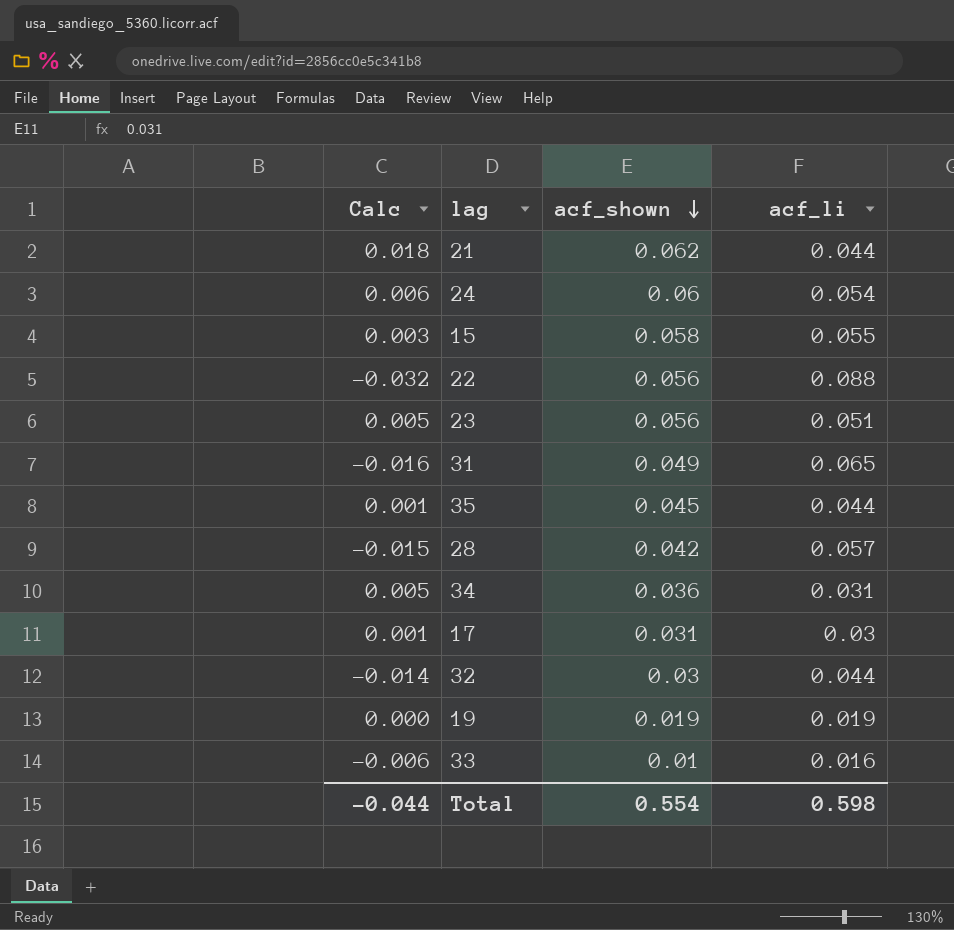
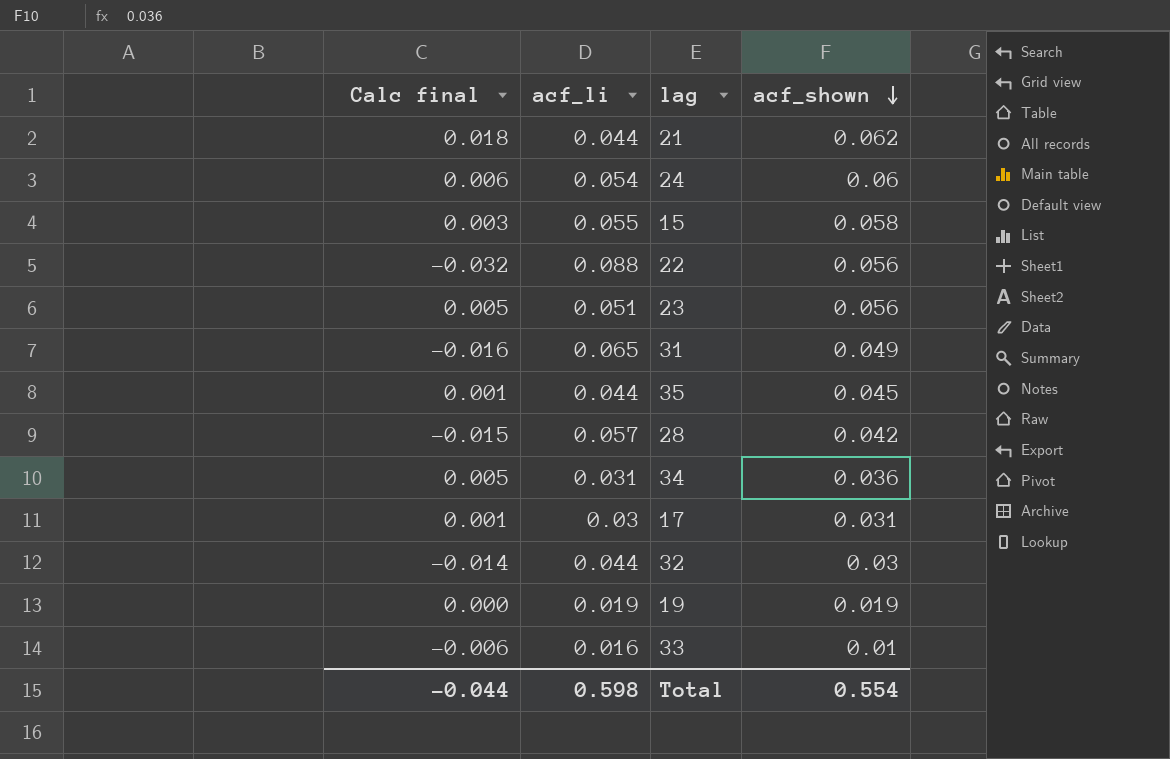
column name: Calc -> Calc final
column acf_li | position: 4 -> 2

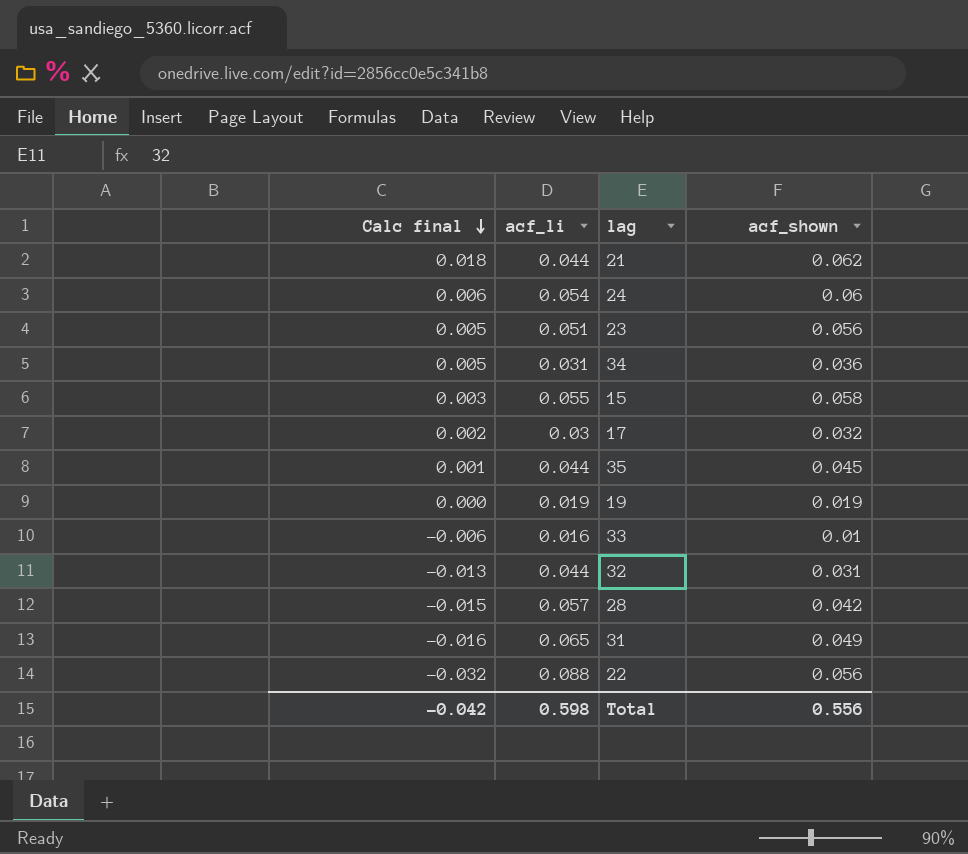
row order: acf_shown descending -> Calc final descending
17 | Calc final: 0.001 -> 0.002
17 | acf_shown: 0.031 -> 0.032
32 | Calc final: -0.014 -> -0.013
32 | acf_shown: 0.03 -> 0.031
Total | Calc final: -0.044 -> -0.042
Total | acf_shown: 0.554 -> 0.556

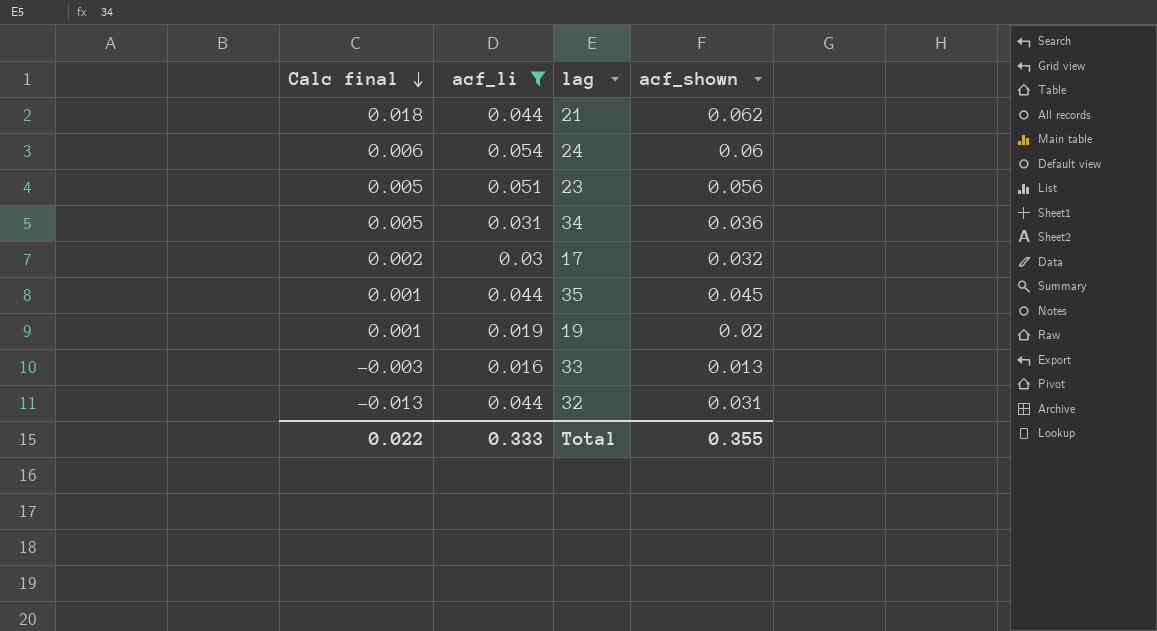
filter: none -> acf_li <= 0.054
19 | Calc final: 0.000 -> 0.001
19 | acf_shown: 0.019 -> 0.02
33 | Calc final: -0.006 -> -0.003
33 | acf_shown: 0.01 -> 0.013
Total | Calc final: -0.042 -> 0.022
Total | acf_li: 0.598 -> 0.333
Total | acf_shown: 0.556 -> 0.355

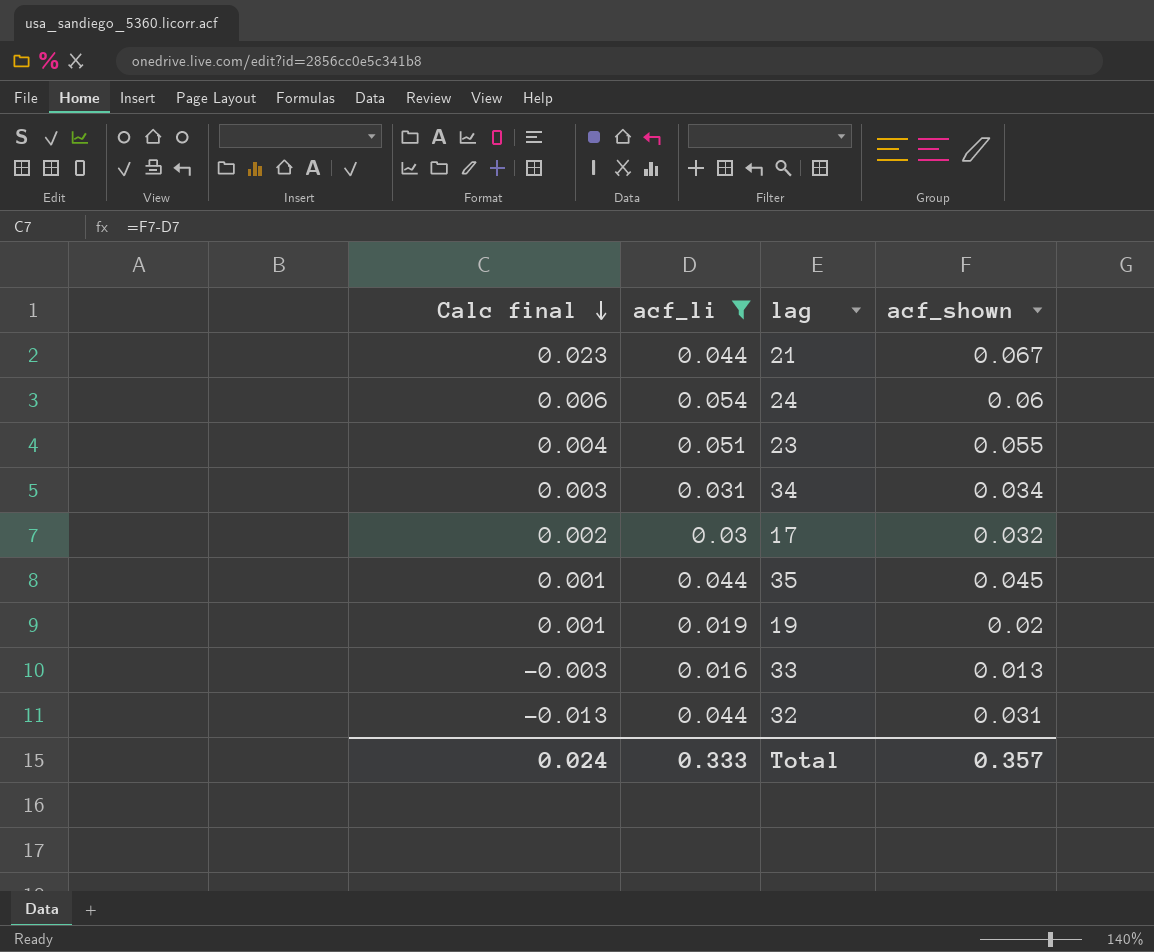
21 | Calc final: 0.018 -> 0.023
21 | acf_shown: 0.062 -> 0.067
23 | Calc final: 0.005 -> 0.004
23 | acf_shown: 0.056 -> 0.055
34 | Calc final: 0.005 -> 0.003
34 | acf_shown: 0.036 -> 0.034
Total | Calc final: 0.022 -> 0.024
Total | acf_shown: 0.355 -> 0.357

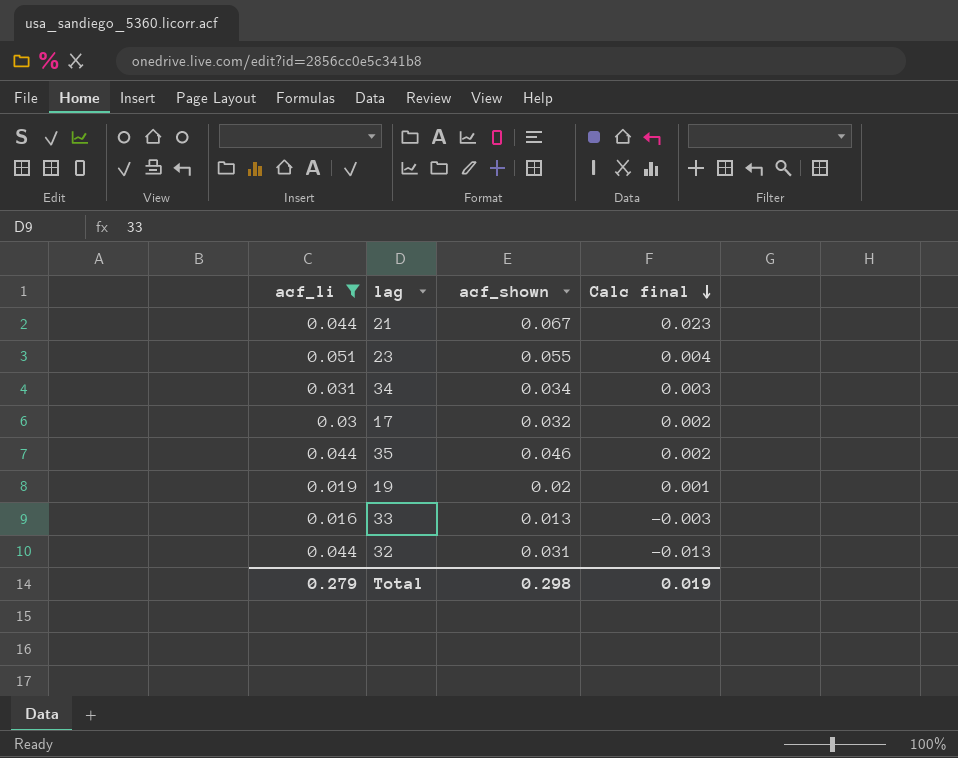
column Calc final | position: 1 -> 4
row 24: 0.006 | 0.054 | 0.06 -> none
35 | acf_shown: 0.045 -> 0.046
35 | Calc final: 0.001 -> 0.002
Total | acf_li: 0.333 -> 0.279
Total | acf_shown: 0.357 -> 0.298
Total | Calc final: 0.024 -> 0.019

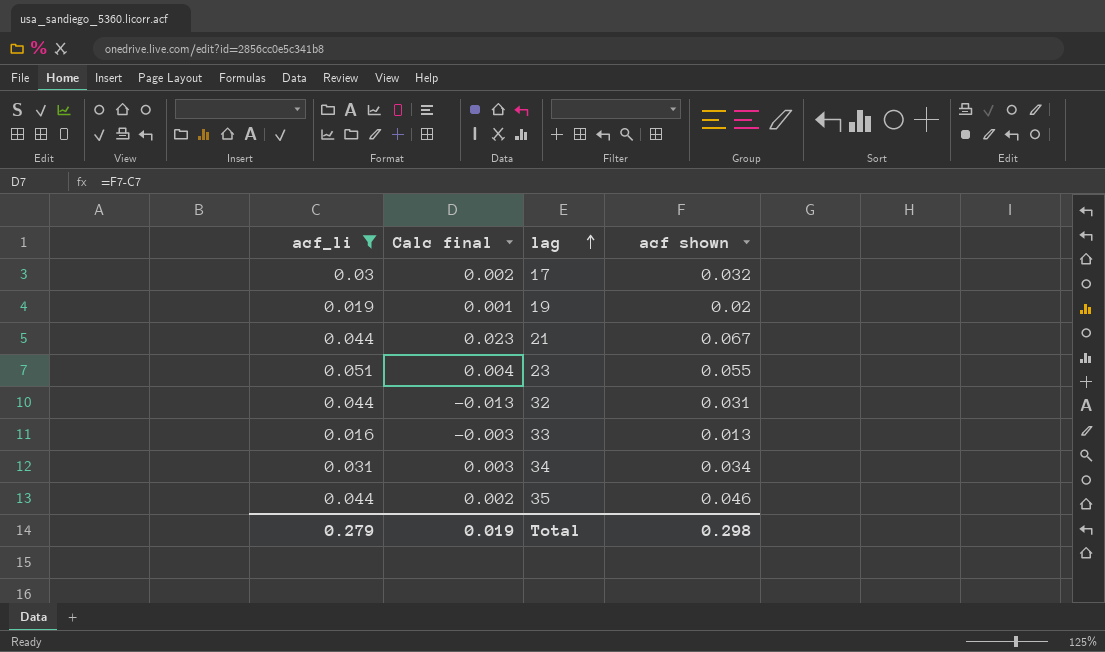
row order: Calc final descending -> lag ascending
column Calc final | position: 4 -> 2
column name: acf_shown -> acf shown

